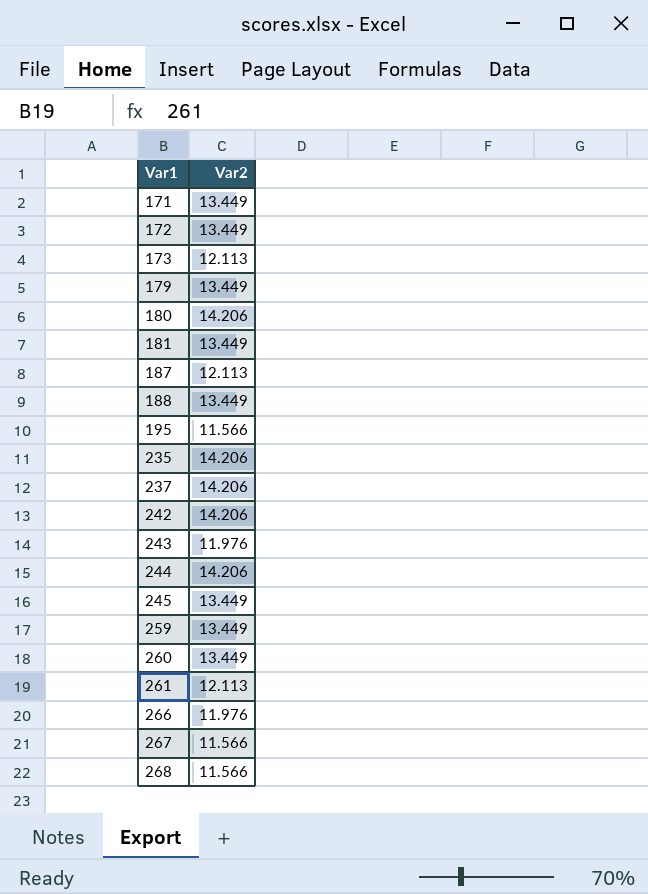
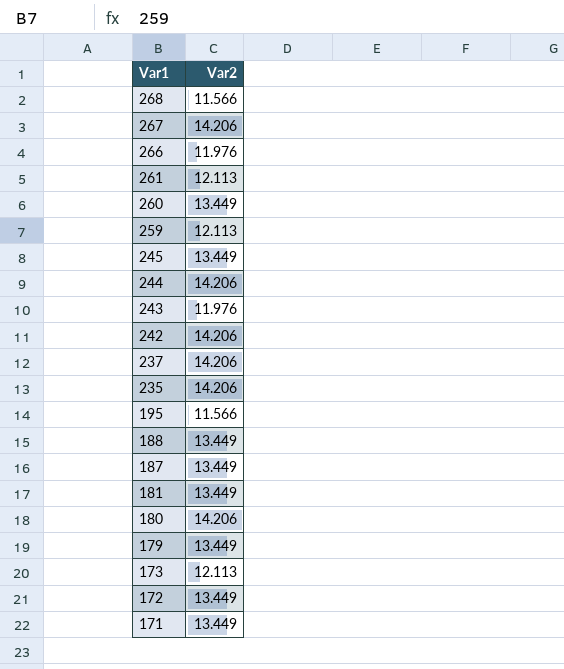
row order: Var1 ascending -> Var1 descending
267 | Var2: 11.566 -> 14.206
259 | Var2: 13.449 -> 12.113
187 | Var2: 12.113 -> 13.449

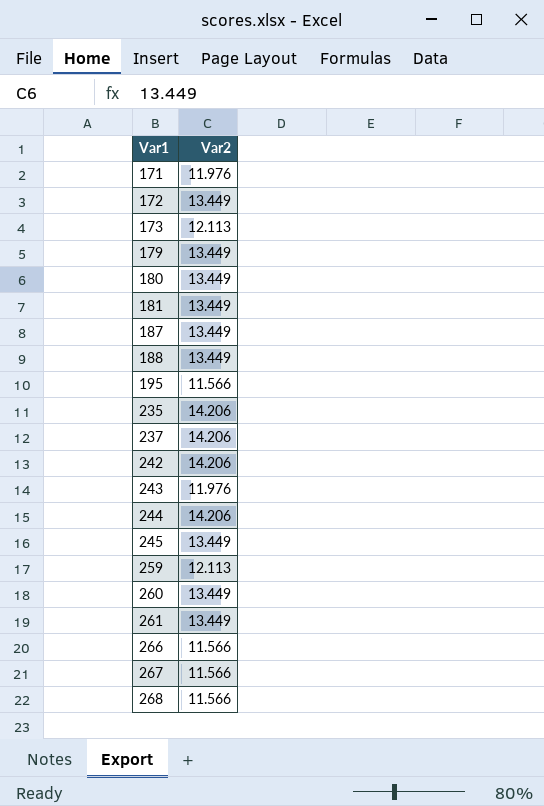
row order: Var1 descending -> Var1 ascending
171 | Var2: 13.449 -> 11.976
180 | Var2: 14.206 -> 13.449
261 | Var2: 12.113 -> 13.449
266 | Var2: 11.976 -> 11.566
267 | Var2: 14.206 -> 11.566

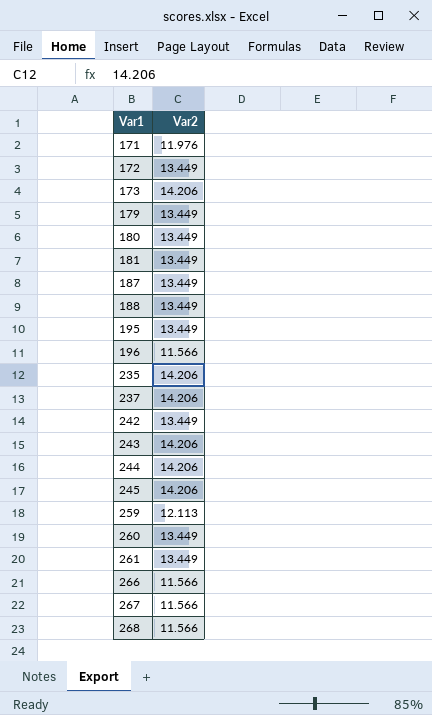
173 | Var2: 12.113 -> 14.206
195 | Var2: 11.566 -> 13.449
row 196: none -> 11.566
242 | Var2: 14.206 -> 13.449
243 | Var2: 11.976 -> 14.206
245 | Var2: 13.449 -> 14.206

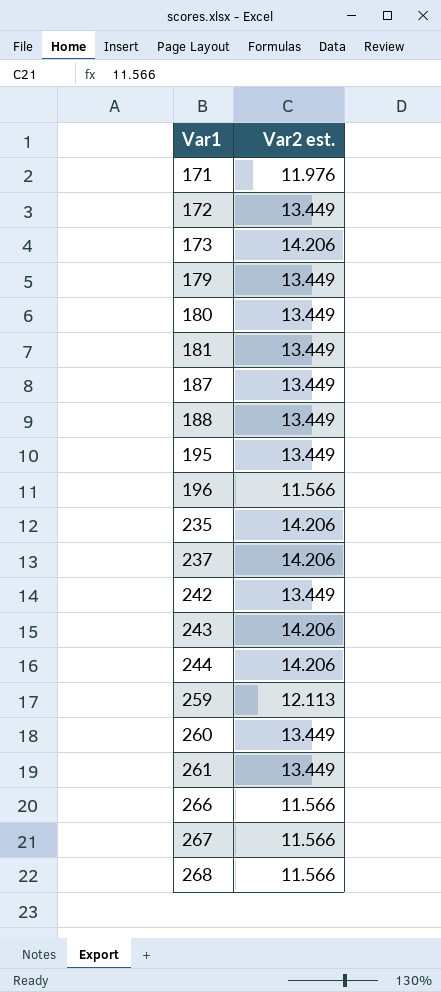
column name: Var2 -> Var2 est.
row 245: 14.206 -> none

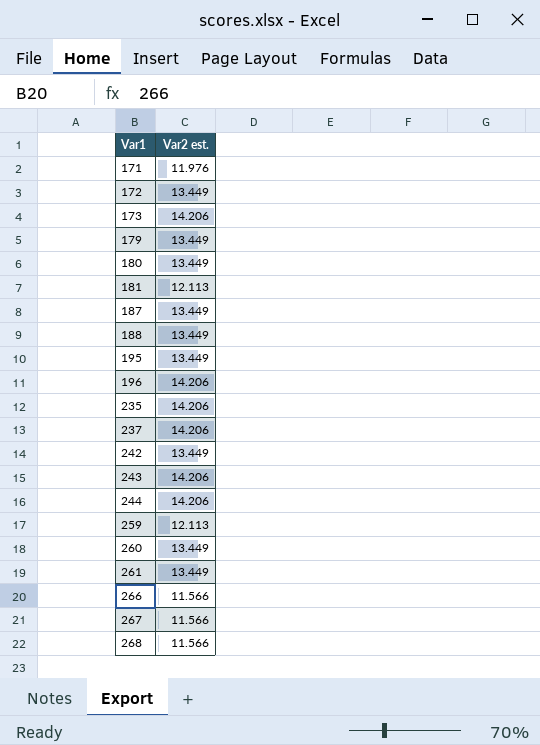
181 | Var2 est.: 13.449 -> 12.113
196 | Var2 est.: 11.566 -> 14.206

